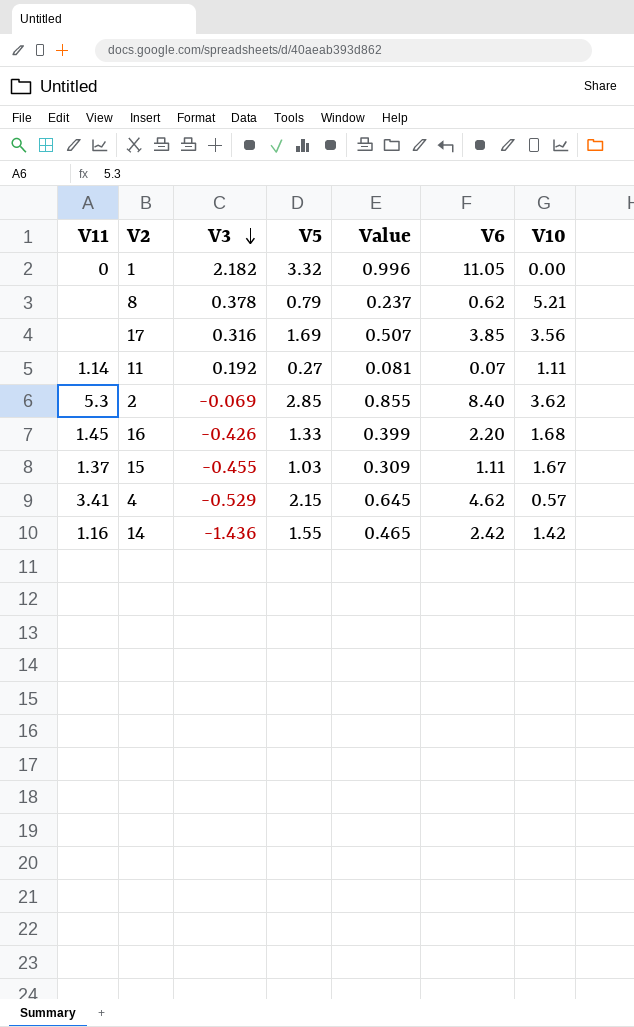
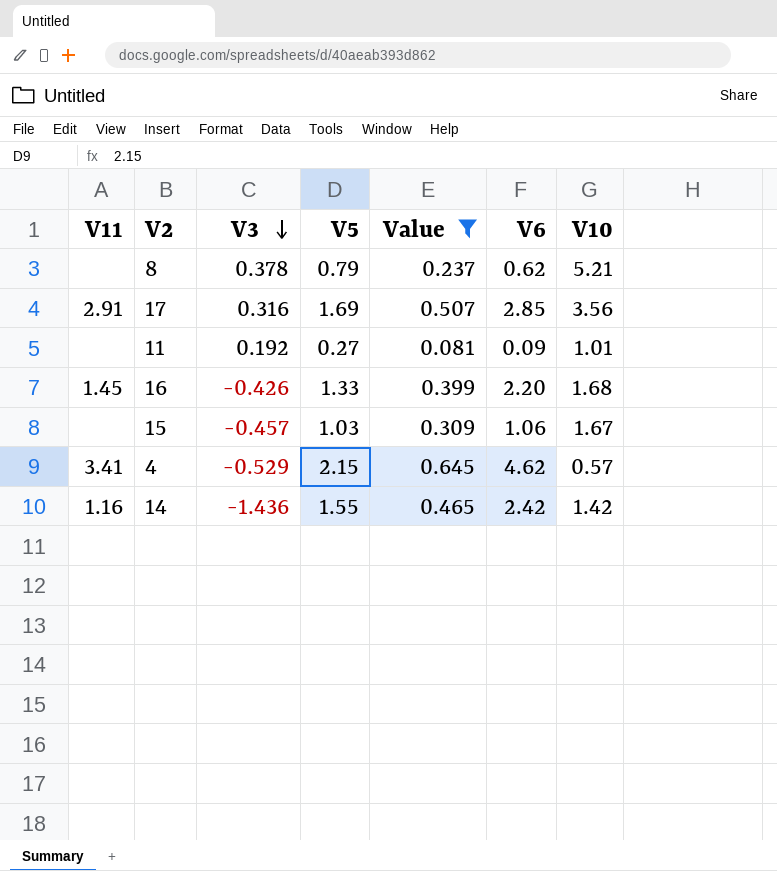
filter: none -> Value <= 0.645
17 | V11: none -> 2.91
17 | V6: 3.85 -> 2.85
11 | V11: 1.14 -> none
11 | V6: 0.07 -> 0.09
11 | V10: 1.11 -> 1.01
15 | V11: 1.37 -> none
15 | V3: -0.455 -> -0.457
15 | V6: 1.11 -> 1.06

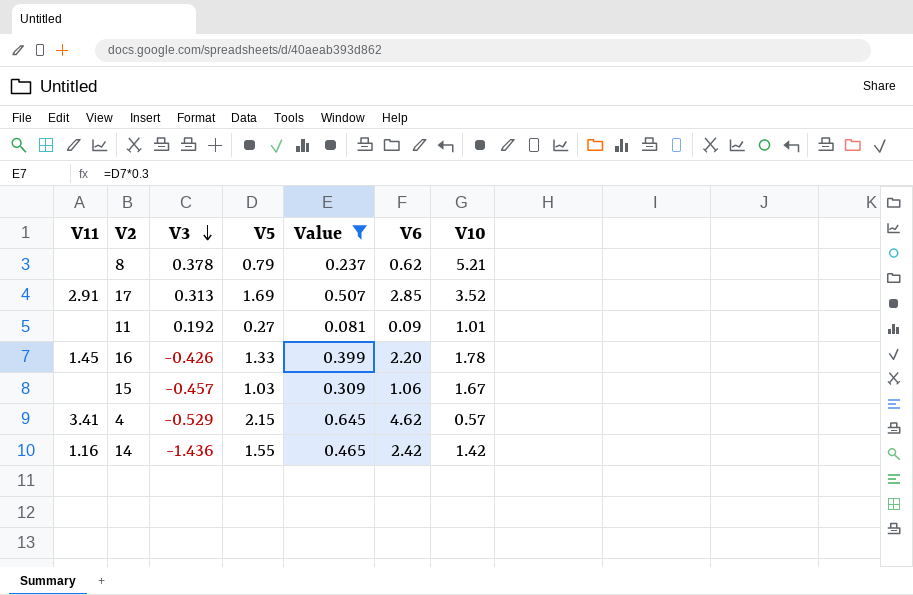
17 | V3: 0.316 -> 0.313
17 | V10: 3.56 -> 3.52
16 | V10: 1.68 -> 1.78

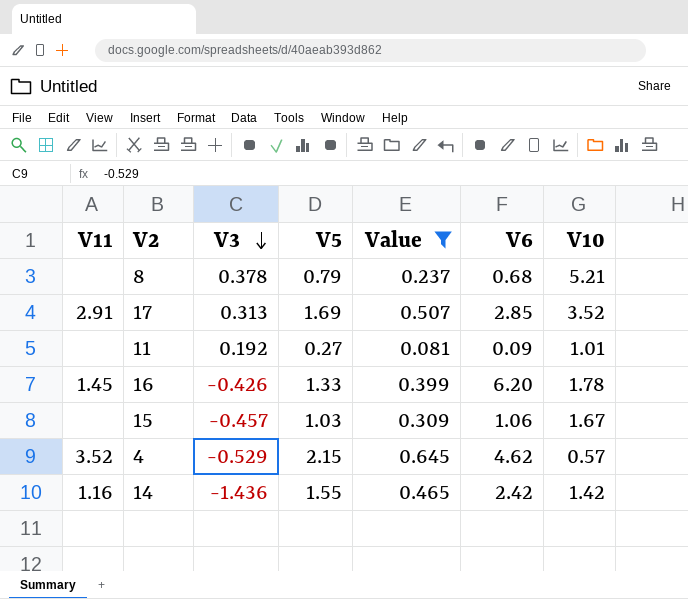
8 | V6: 0.62 -> 0.68
16 | V6: 2.20 -> 6.20
4 | V11: 3.41 -> 3.52

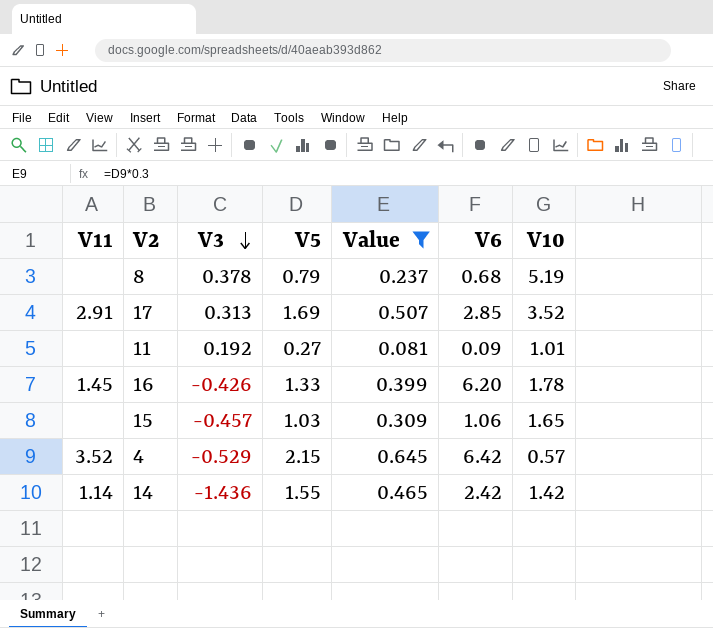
8 | V10: 5.21 -> 5.19
15 | V10: 1.67 -> 1.65
4 | V6: 4.62 -> 6.42
14 | V11: 1.16 -> 1.14

